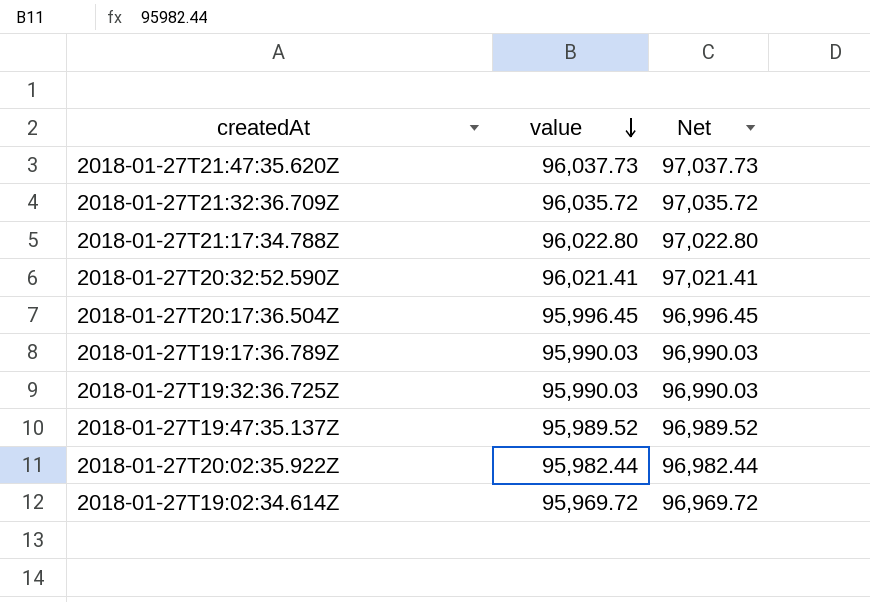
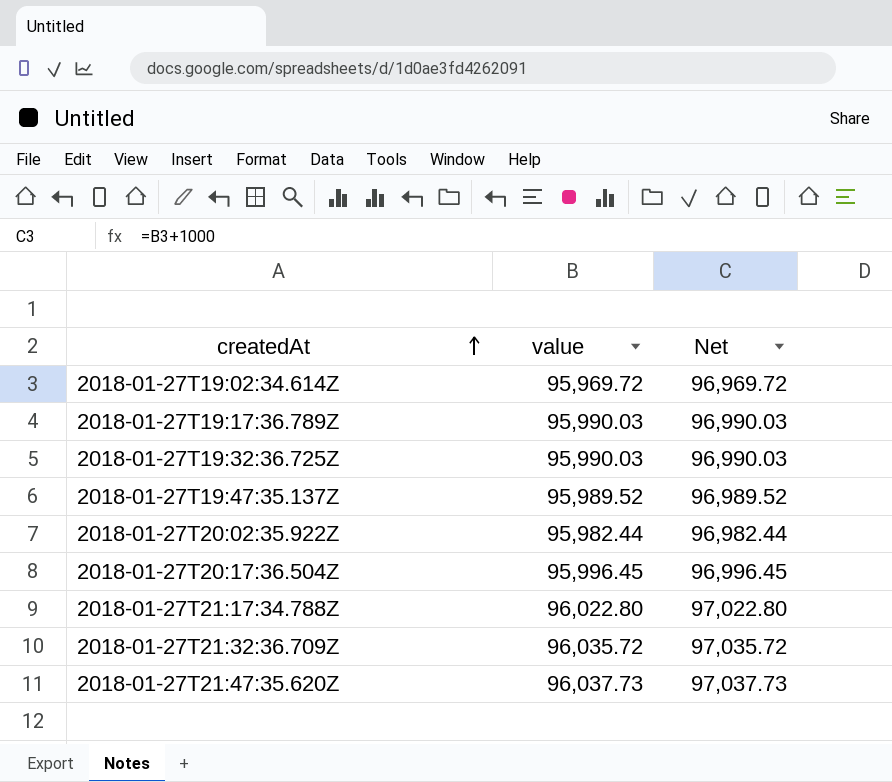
row order: value descending -> createdAt ascending
row 2018-01-27T20:32:52.590Z: 96,021.41 | 97,021.41 -> none

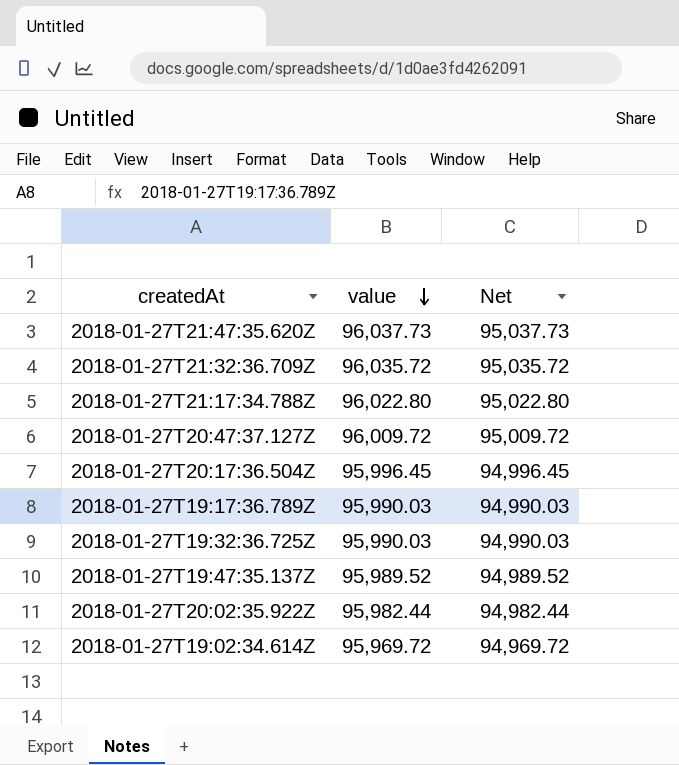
row order: createdAt ascending -> value descending
column Net | formula: [value] + 1000 -> [value] - 1000
row 2018-01-27T20:47:37.127Z: none -> 96,009.72 | 95,009.72

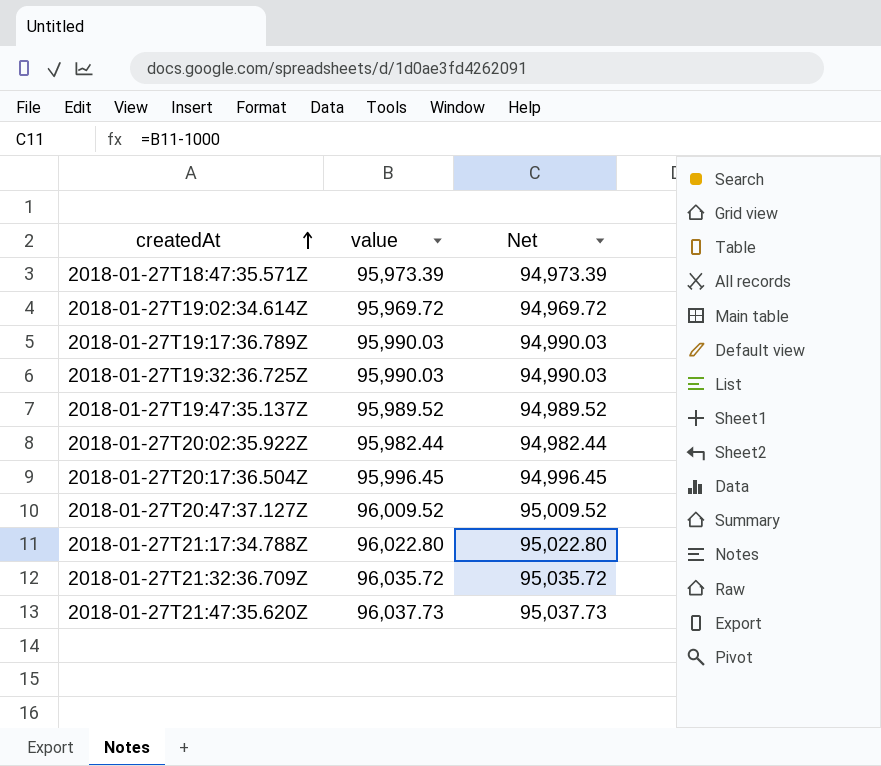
row order: value descending -> createdAt ascending
row 2018-01-27T18:47:35.571Z: none -> 95,973.39 | 94,973.39
2018-01-27T20:47:37.127Z | value: 96,009.72 -> 96,009.52
2018-01-27T20:47:37.127Z | Net: 95,009.72 -> 95,009.52

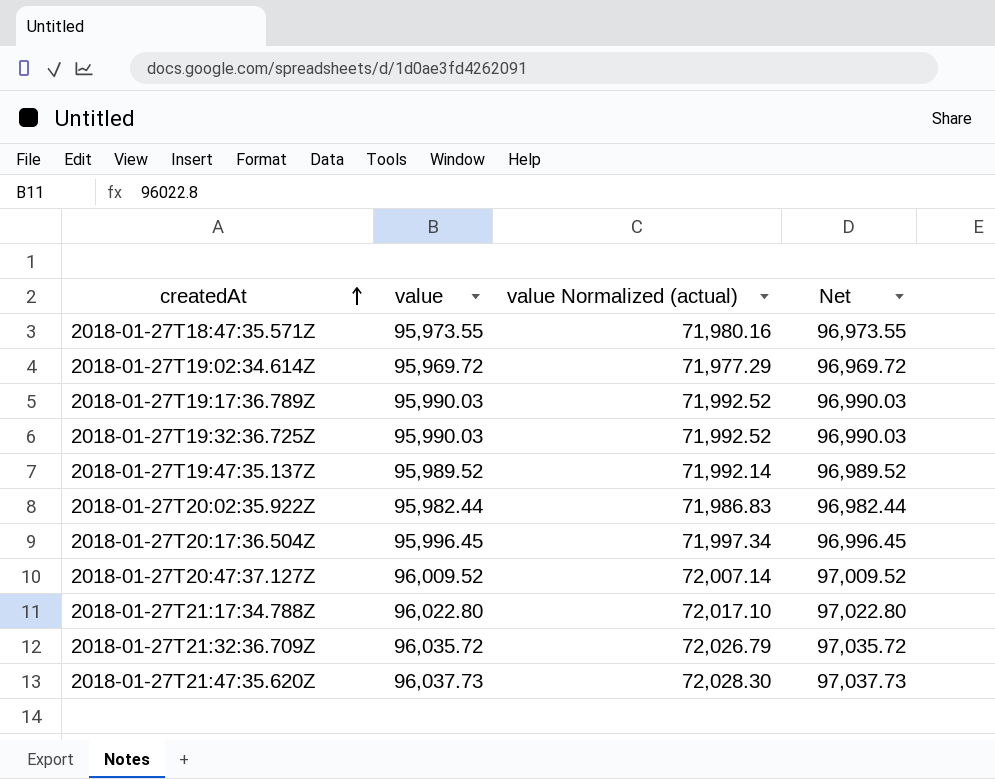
column value Normalized (actual) | formula: none -> [value] * 0.75
column Net | formula: [value] - 1000 -> [value] + 1000
2018-01-27T18:47:35.571Z | value: 95,973.39 -> 95,973.55

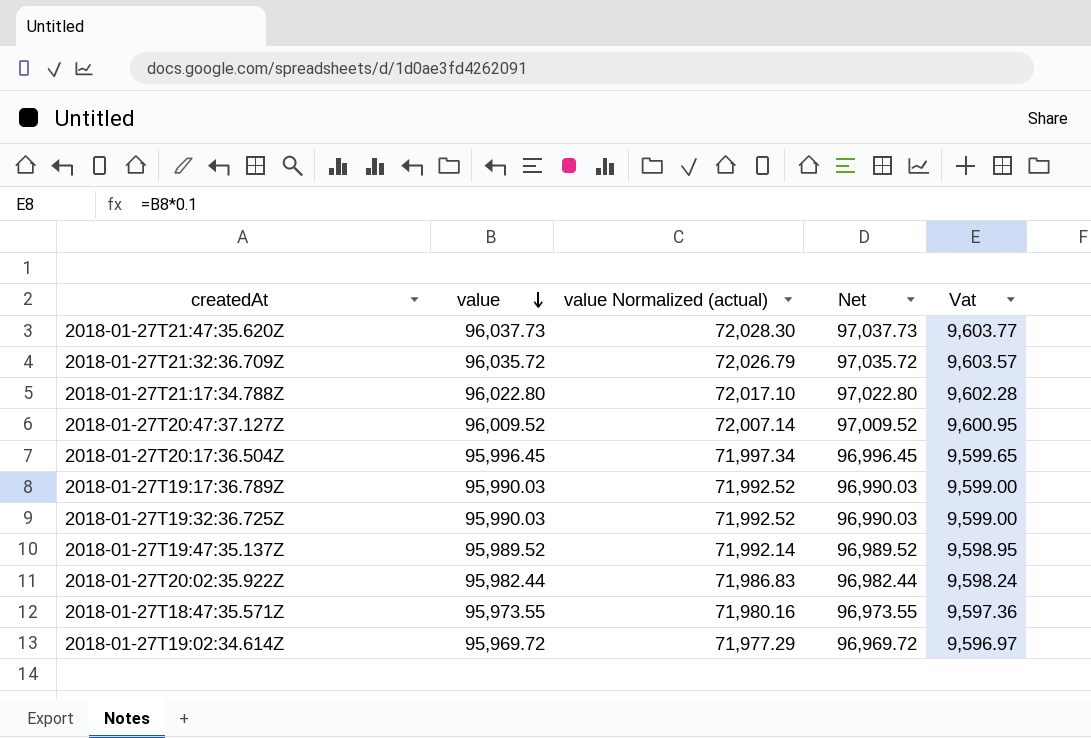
row order: createdAt ascending -> value descending
column Vat | formula: none -> [value] * 0.1

